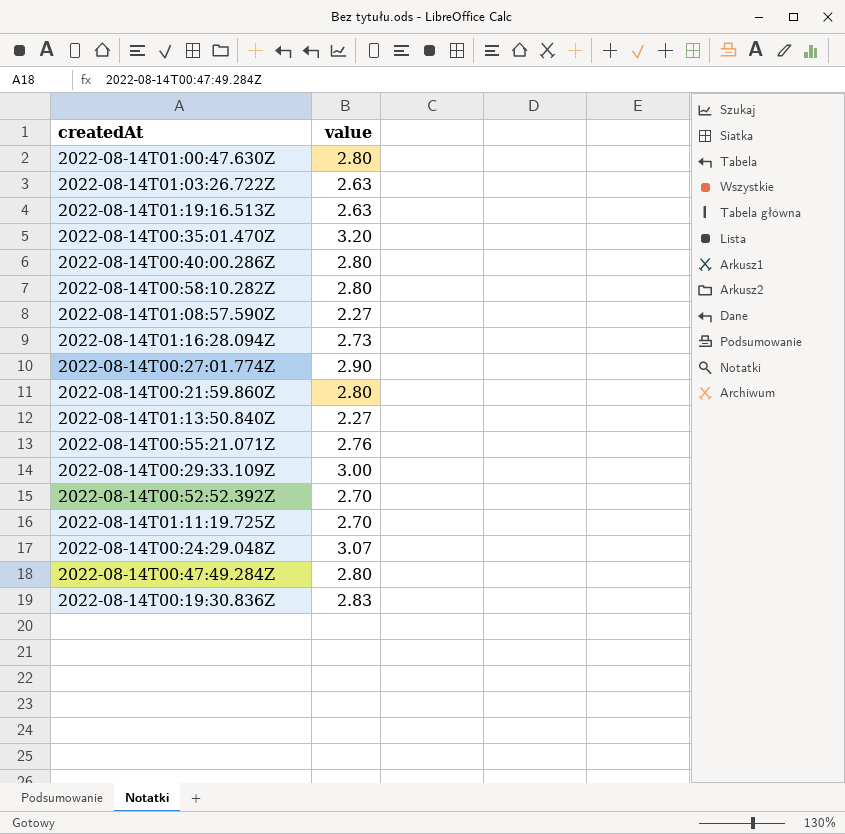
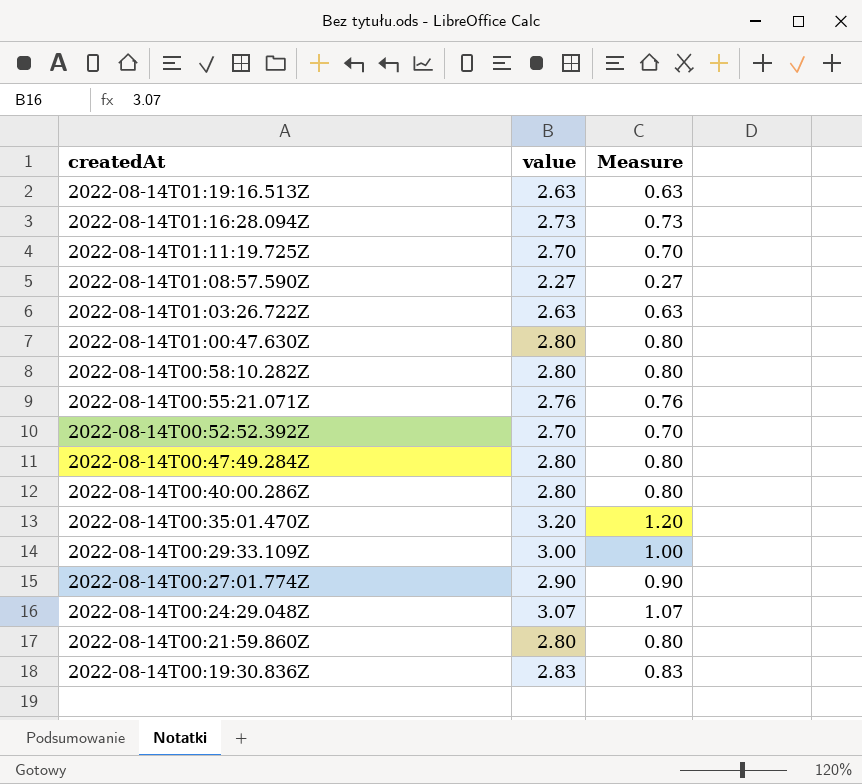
row order: none -> createdAt descending
column Measure | formula: none -> [value] - 2
row 2022-08-14T01:13:50.840Z: 2.27 -> none

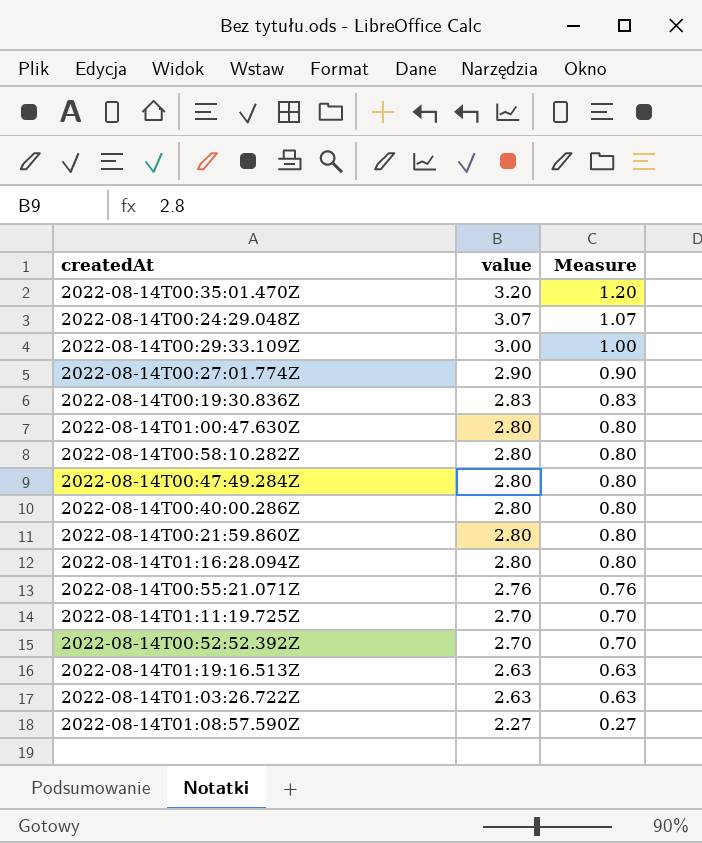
row order: createdAt descending -> value descending
2022-08-14T01:16:28.094Z | value: 2.73 -> 2.80
2022-08-14T01:16:28.094Z | Measure: 0.73 -> 0.80

